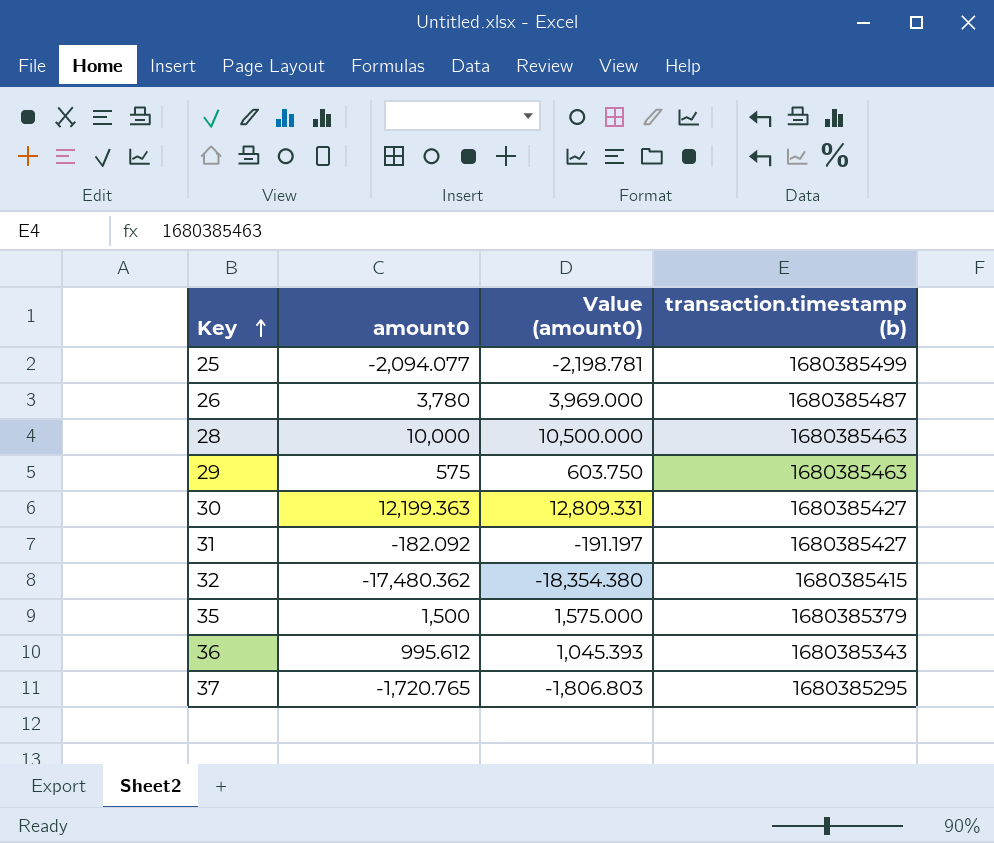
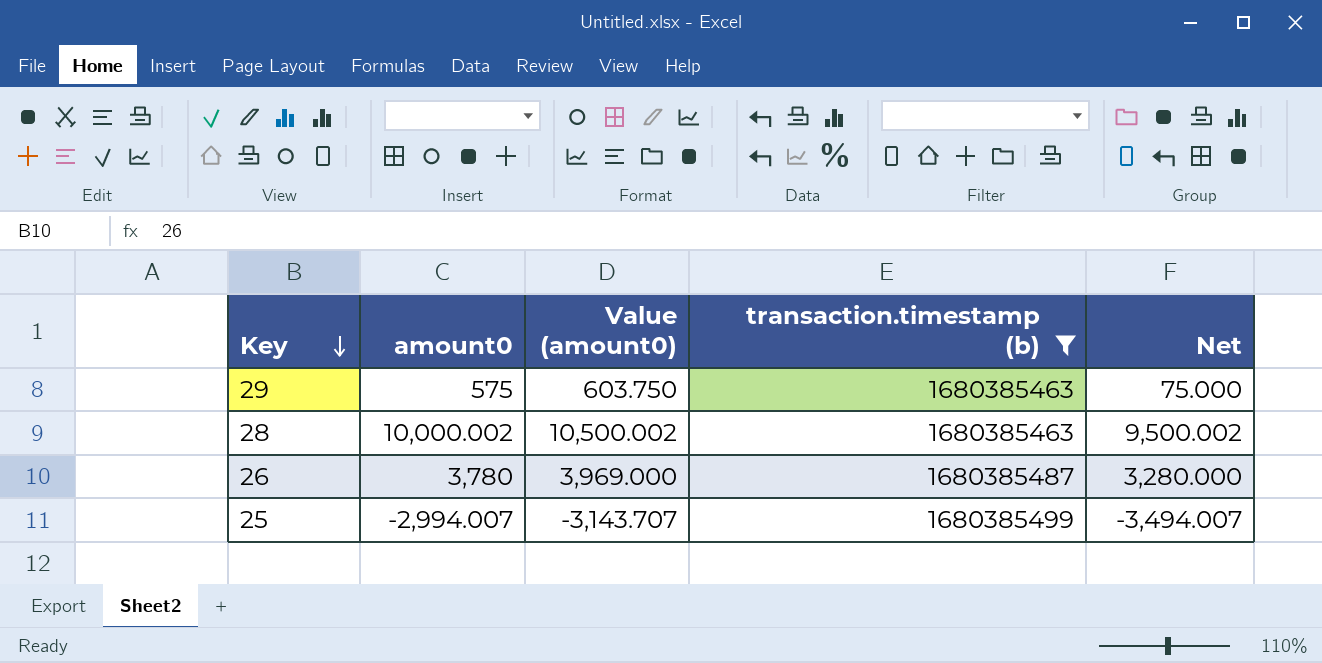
filter: none -> transaction.timestamp (b) >= 1680385463
row order: Key ascending -> Key descending
column Net | formula: none -> [amount0] - 500
28 | amount0: 10,000 -> 10,000.002
28 | Value (amount0): 10,500.000 -> 10,500.002
25 | amount0: -2,094.077 -> -2,994.007
25 | Value (amount0): -2,198.781 -> -3,143.707

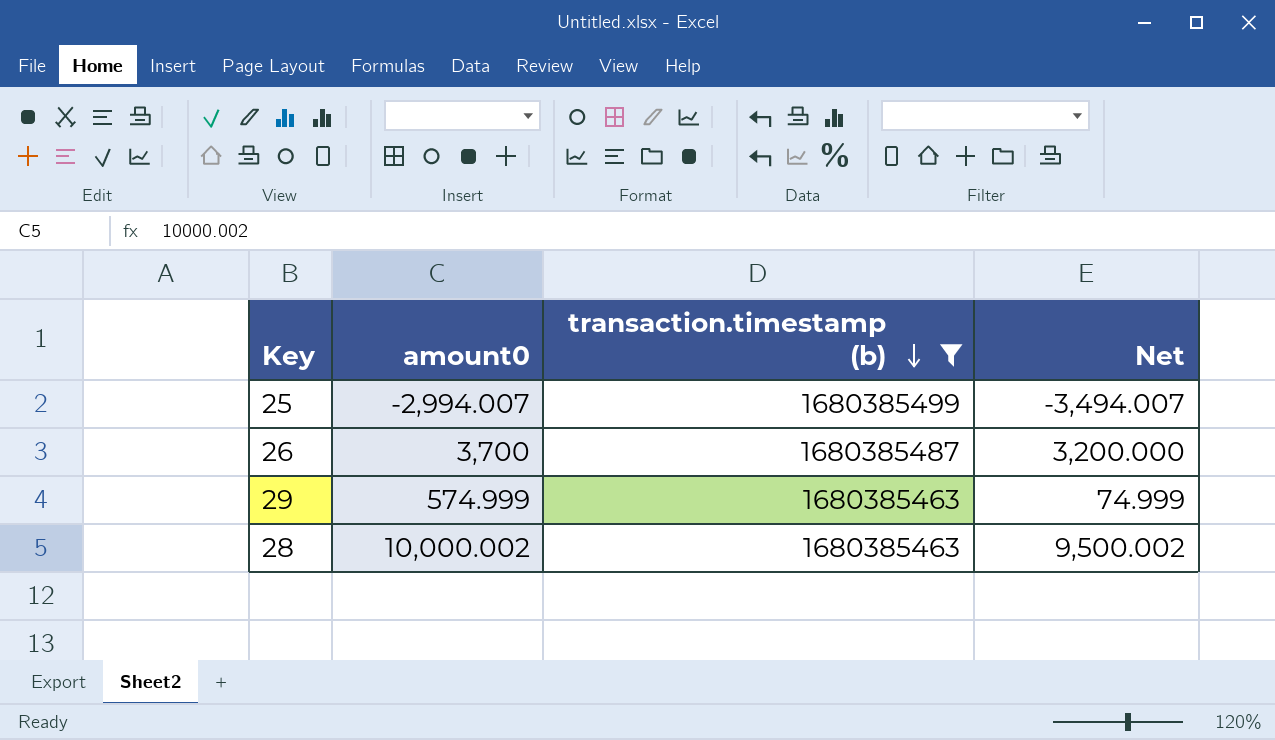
row order: Key descending -> transaction.timestamp (b) descending
column Value (amount0) | formula: [amount0] * 1.05 -> none
26 | amount0: 3,780 -> 3,700
26 | Net: 3,280.000 -> 3,200.000
29 | amount0: 575 -> 574.999
29 | Net: 75.000 -> 74.999

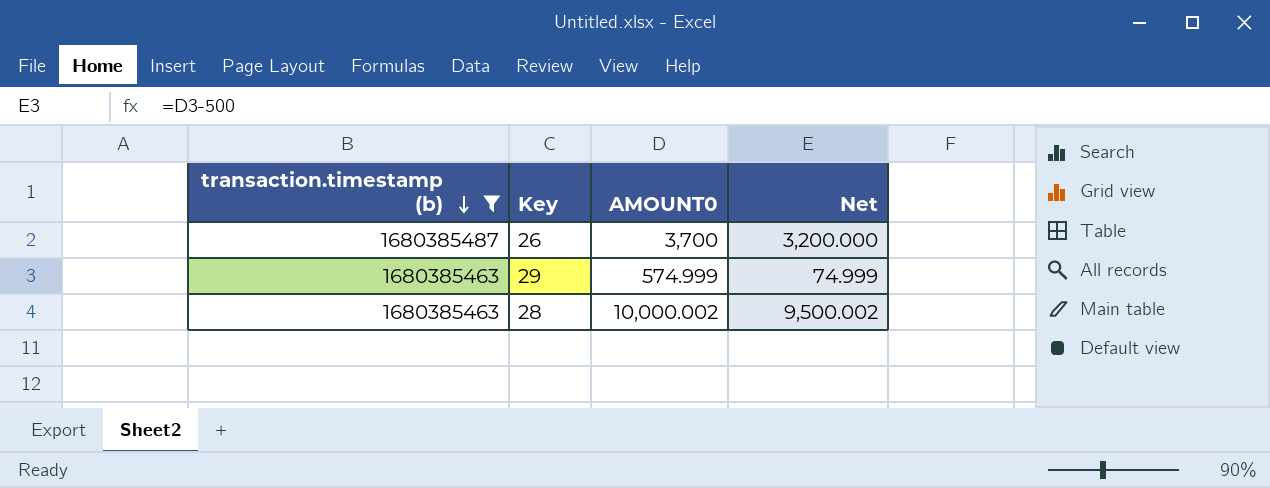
column transaction.timestamp (b) | position: 3 -> 1
column name: amount0 -> AMOUNT0
row 25: -2,994.007 | 1680385499 | -3,494.007 -> none

